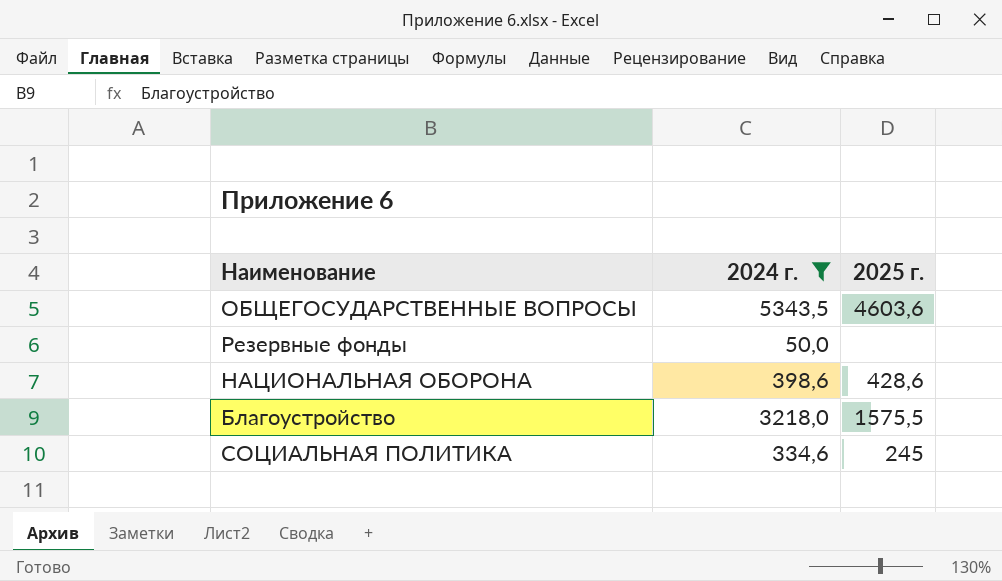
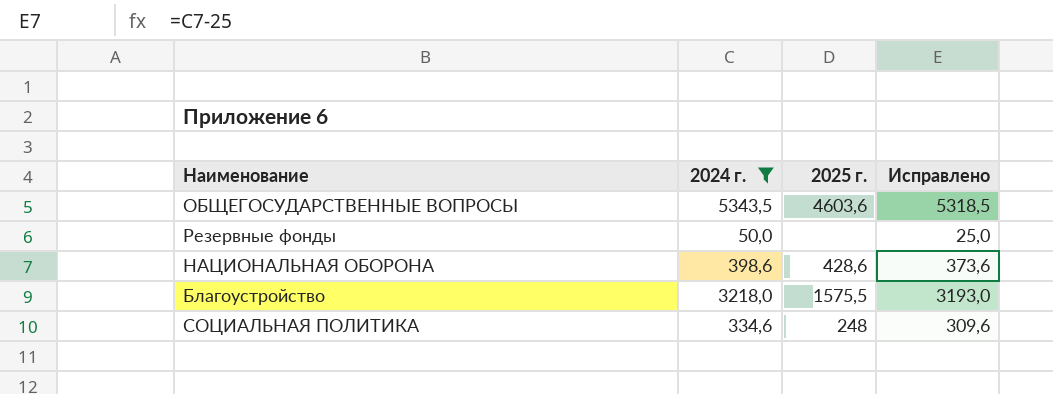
column Исправлено | formula: none -> [2024 г.] - 25
СОЦИАЛЬНАЯ ПОЛИТИКА | 2025 г.: 245 -> 248

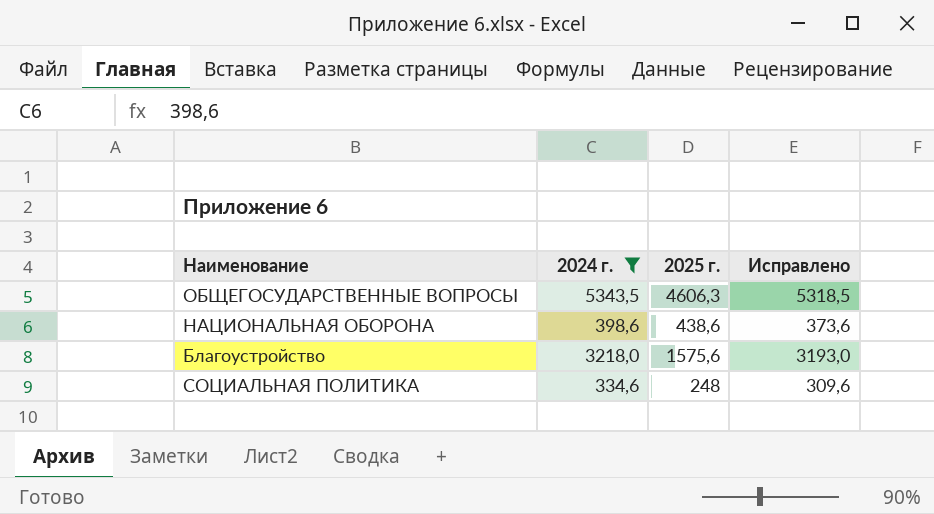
row Резервные фонды: 50,0 | none | 25,0 -> none
ОБЩЕГОСУДАРСТВЕННЫЕ ВОПРОСЫ | 2025 г.: 4603,6 -> 4606,3
НАЦИОНАЛЬНАЯ ОБОРОНА | 2025 г.: 428,6 -> 438,6
Благоустройство | 2025 г.: 1575,5 -> 1575,6

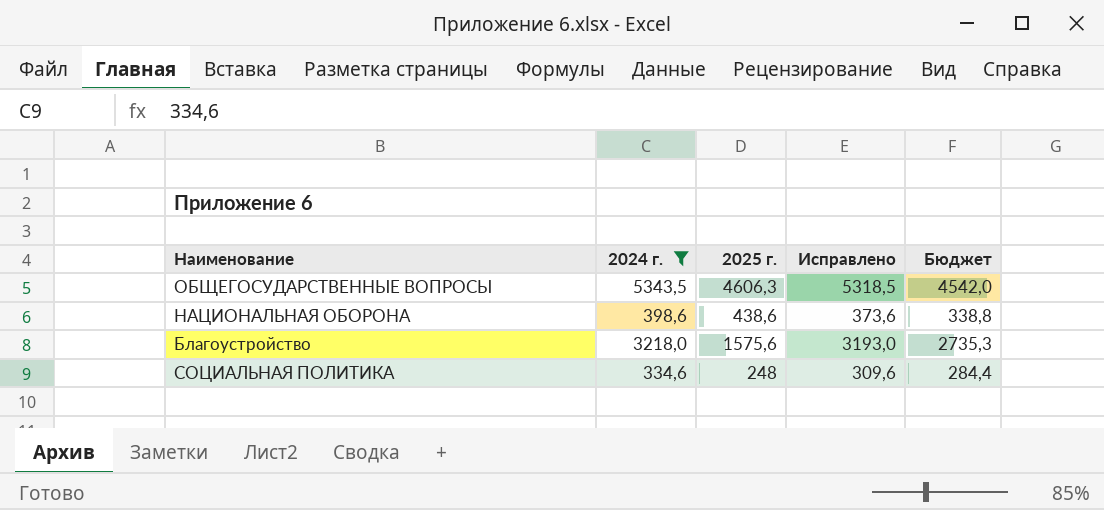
column Бюджет | formula: none -> [2024 г.] * 0,85

